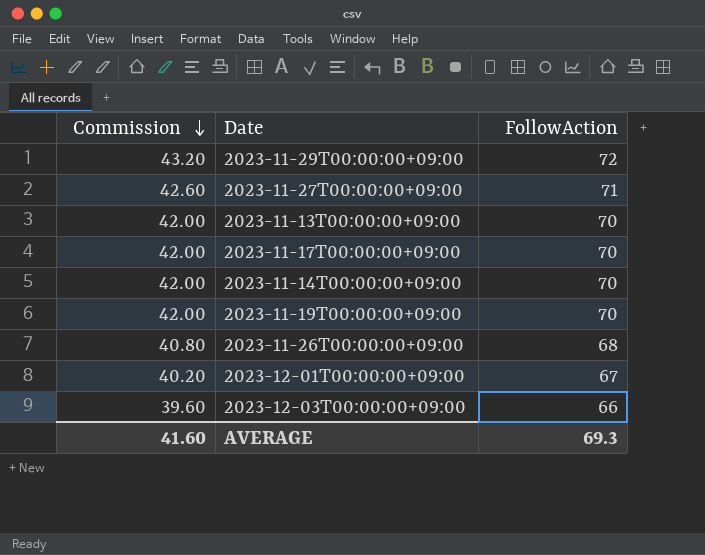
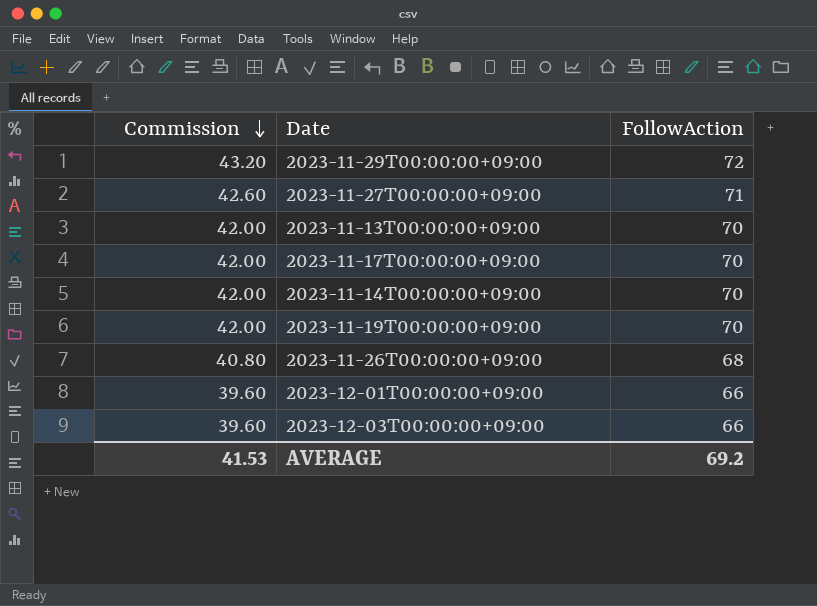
2023-12-01T00:00:00+09:00 | Commission: 40.20 -> 39.60
2023-12-01T00:00:00+09:00 | FollowAction: 67 -> 66
AVERAGE | Commission: 41.60 -> 41.53
AVERAGE | FollowAction: 69.3 -> 69.2

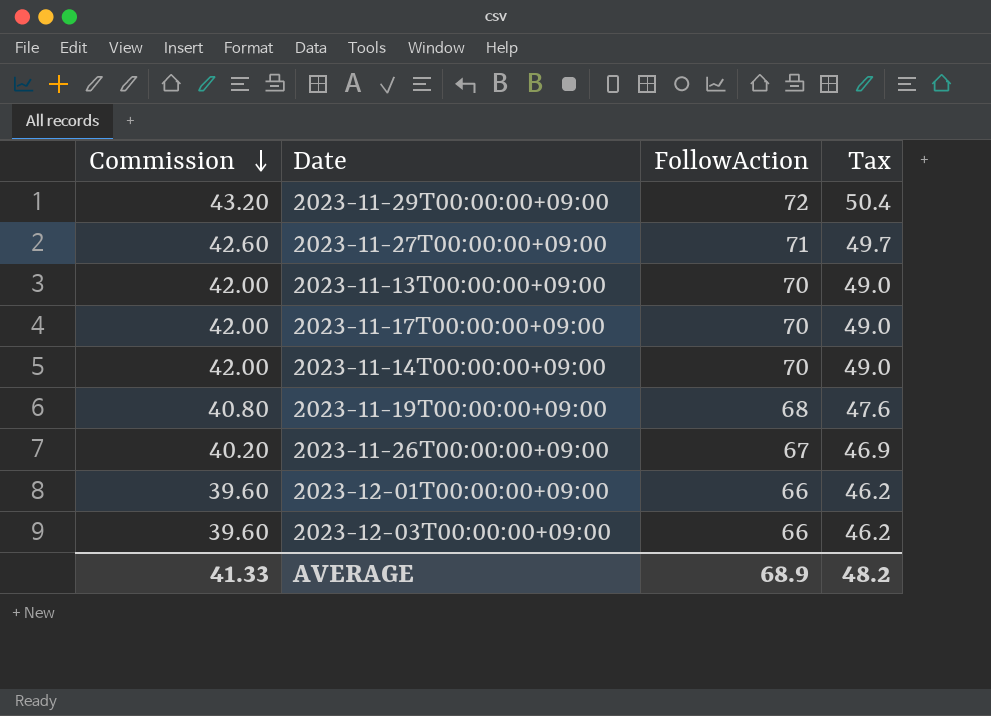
column Tax | formula: none -> [FollowAction] * 0.7
2023-11-19T00:00:00+09:00 | Commission: 42.00 -> 40.80
2023-11-19T00:00:00+09:00 | FollowAction: 70 -> 68
2023-11-26T00:00:00+09:00 | Commission: 40.80 -> 40.20
2023-11-26T00:00:00+09:00 | FollowAction: 68 -> 67
AVERAGE | Commission: 41.53 -> 41.33
AVERAGE | FollowAction: 69.2 -> 68.9

